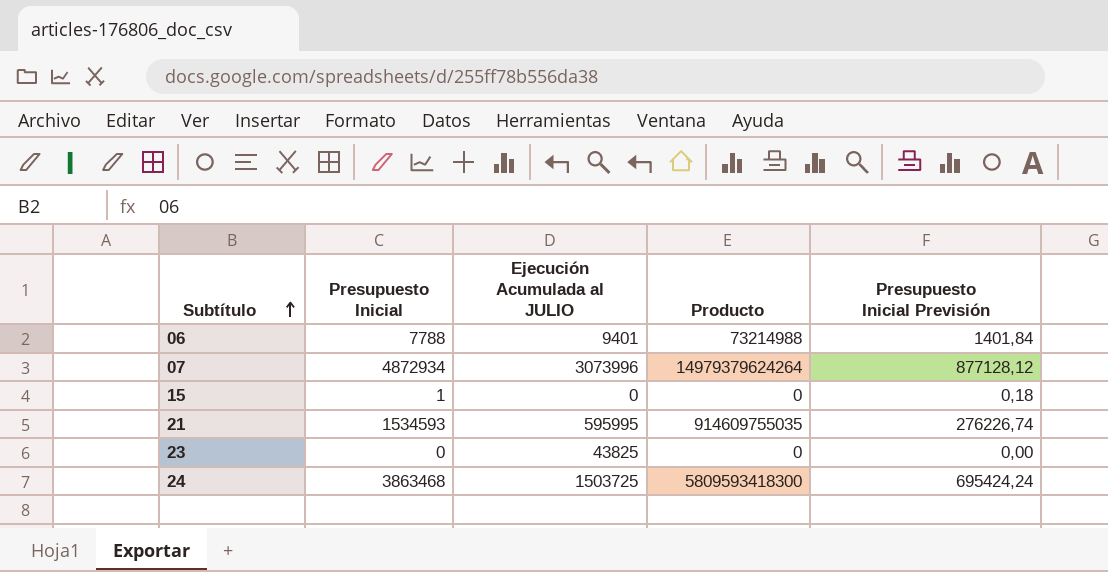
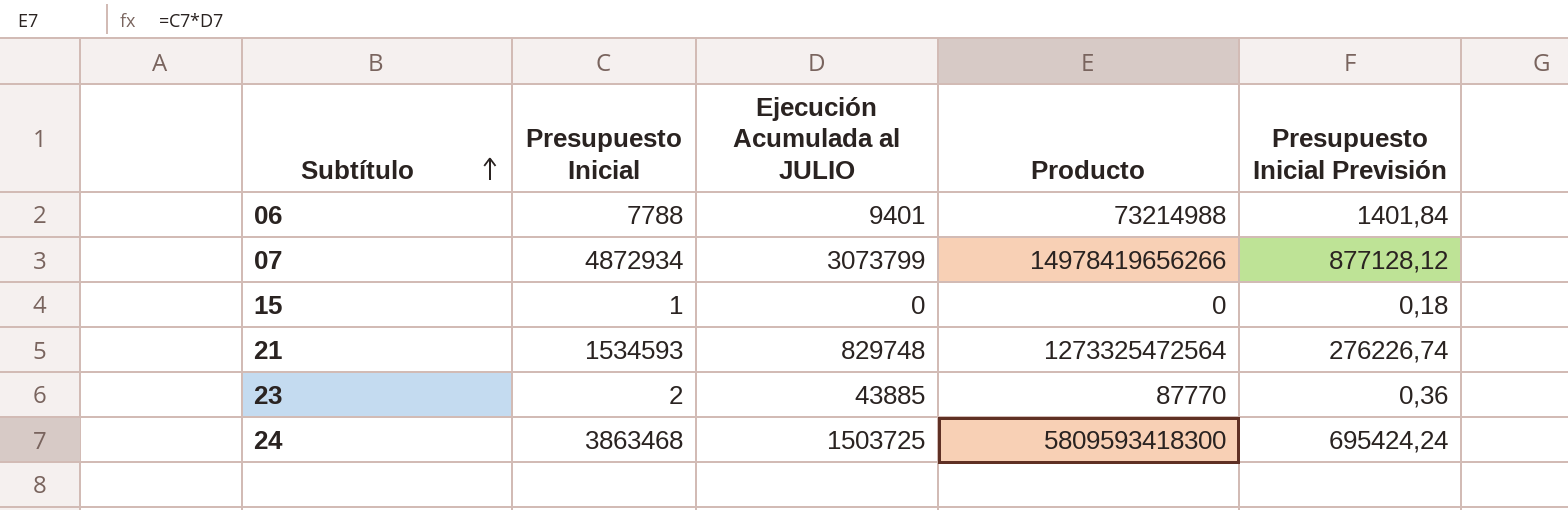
07 | Ejecución Acumulada al JULIO: 3073996 -> 3073799
07 | Producto: 14979379624264 -> 14978419656266
21 | Ejecución Acumulada al JULIO: 595995 -> 829748
21 | Producto: 914609755035 -> 1273325472564
23 | Presupuesto Inicial: 0 -> 2
23 | Ejecución Acumulada al JULIO: 43825 -> 43885
23 | Producto: 0 -> 87770
23 | Presupuesto Inicial Previsión: 0,00 -> 0,36

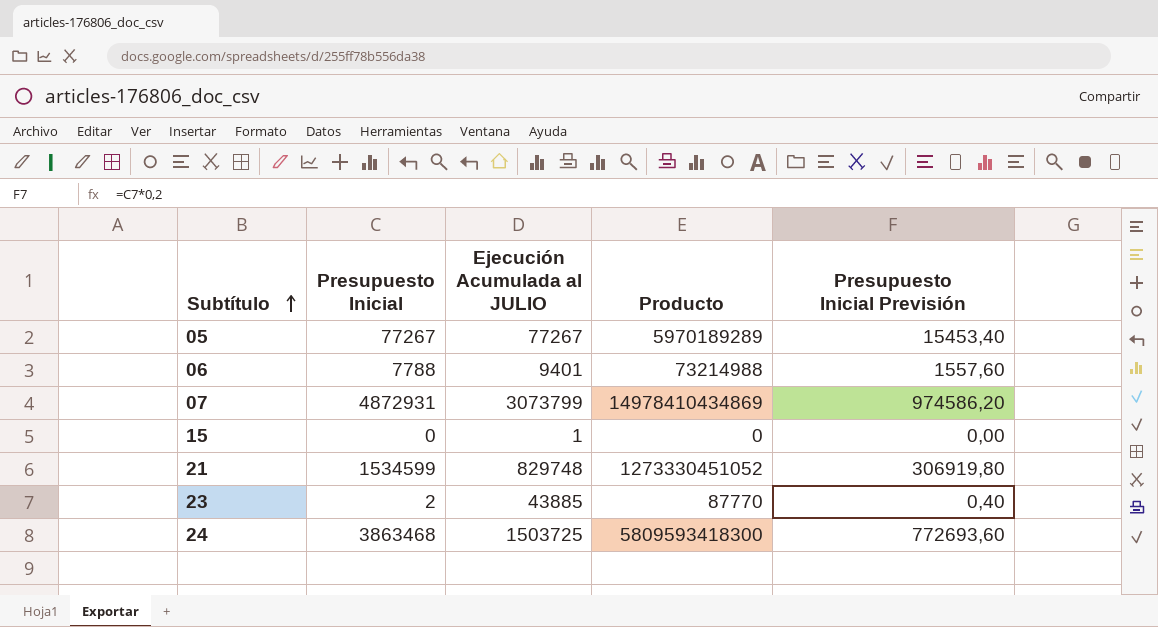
column Presupuesto Inicial Previsión | formula: [Presupuesto Inicial] * 0,18 -> [Presupuesto Inicial] * 0,2
row 05: none -> 77267 | 77267 | 5970189289 | 15453,40
07 | Presupuesto Inicial: 4872934 -> 4872931
07 | Producto: 14978419656266 -> 14978410434869
15 | Presupuesto Inicial: 1 -> 0
15 | Ejecución Acumulada al JULIO: 0 -> 1
21 | Presupuesto Inicial: 1534593 -> 1534599
21 | Producto: 1273325472564 -> 1273330451052

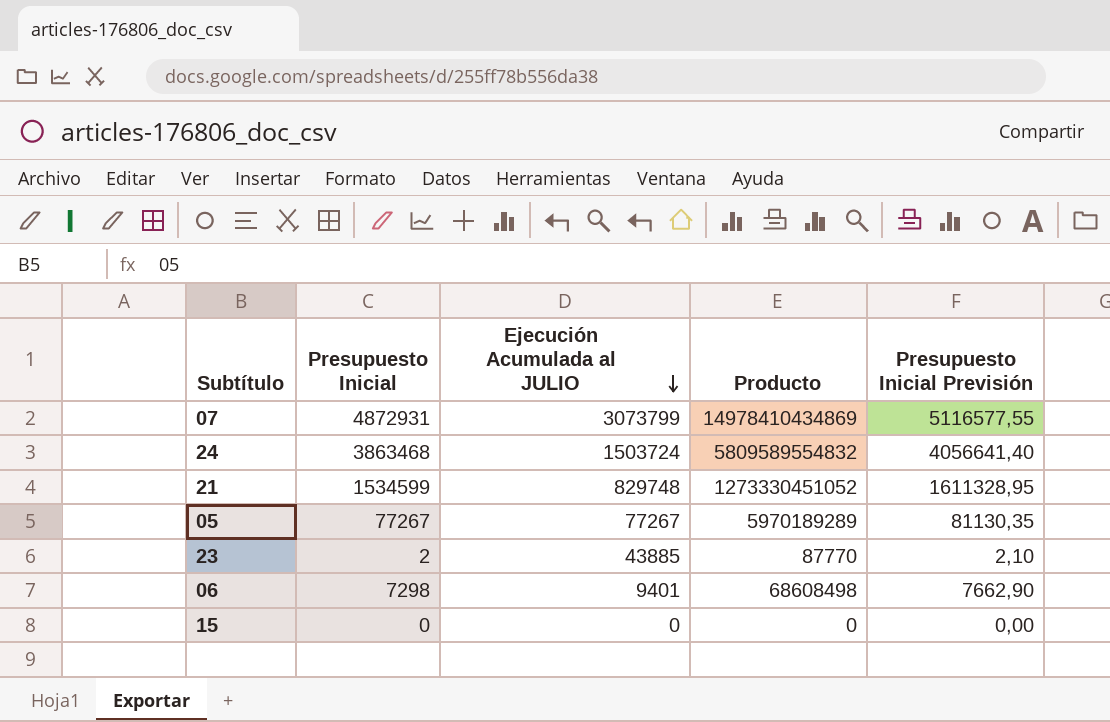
row order: Subtítulo ascending -> Ejecución Acumulada al JULIO descending
column Presupuesto Inicial Previsión | formula: [Presupuesto Inicial] * 0,2 -> [Presupuesto Inicial] * 1,05
24 | Ejecución Acumulada al JULIO: 1503725 -> 1503724
24 | Producto: 5809593418300 -> 5809589554832
06 | Presupuesto Inicial: 7788 -> 7298
06 | Producto: 73214988 -> 68608498
15 | Ejecución Acumulada al JULIO: 1 -> 0

